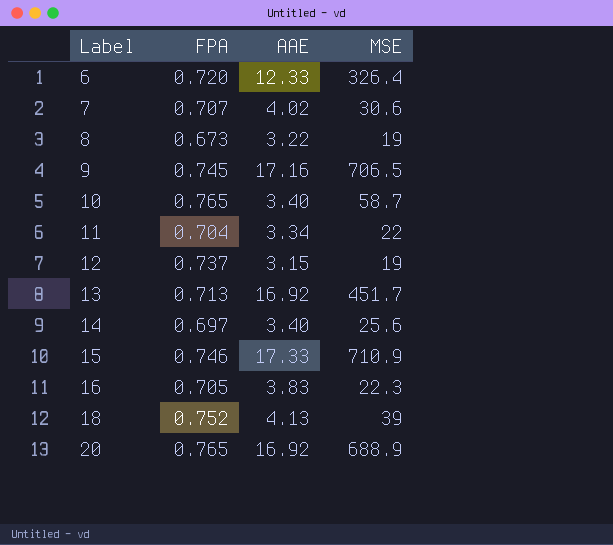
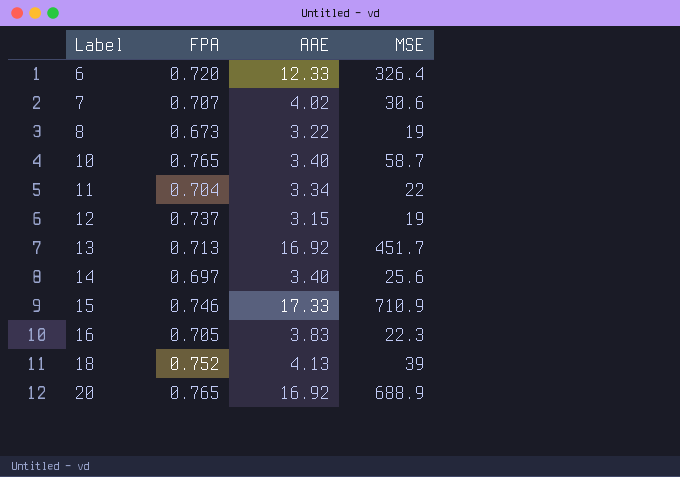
row 9: 0.745 | 17.16 | 706.5 -> none

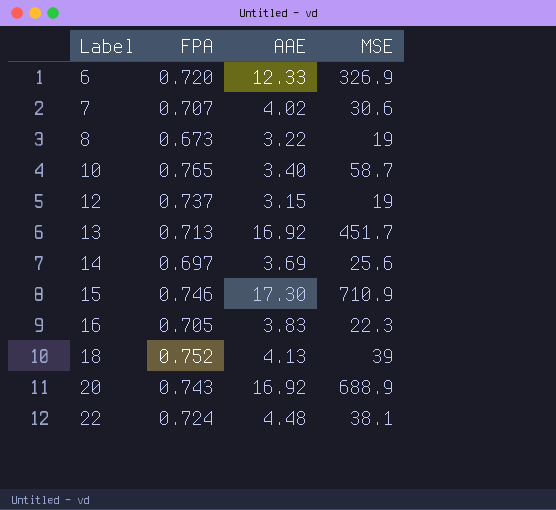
row 11: 0.704 | 3.34 | 22 -> none
6 | MSE: 326.4 -> 326.9
14 | AAE: 3.40 -> 3.69
15 | AAE: 17.33 -> 17.30
20 | FPA: 0.765 -> 0.743
row 22: none -> 0.724 | 4.48 | 38.1

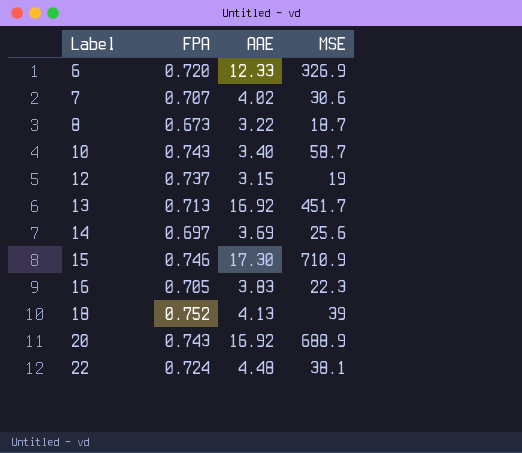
8 | MSE: 19 -> 18.7
10 | FPA: 0.765 -> 0.743

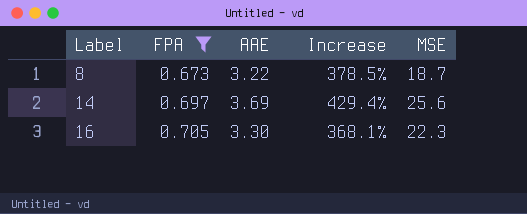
filter: none -> FPA <= 0.705
column Increase | formula: none -> ([AAE] - [FPA]) / [FPA]
16 | AAE: 3.83 -> 3.30

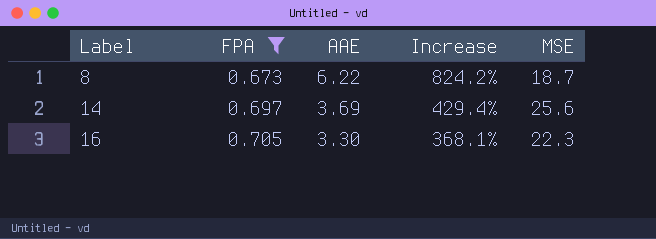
8 | AAE: 3.22 -> 6.22
8 | Increase: 378.5% -> 824.2%

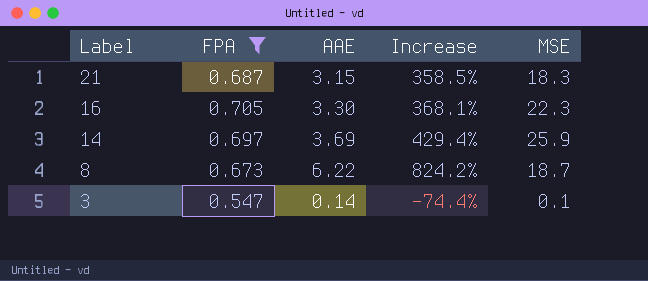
row order: Label ascending -> Label descending
row 21: none -> 0.687 | 3.15 | 358.5% | 18.3
14 | MSE: 25.6 -> 25.9
row 3: none -> 0.547 | 0.14 | -74.4% | 0.1

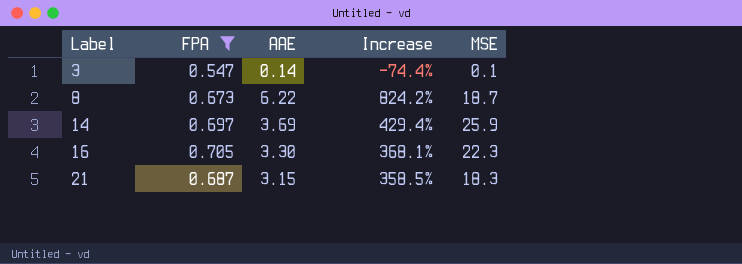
row order: Label descending -> Label ascending

